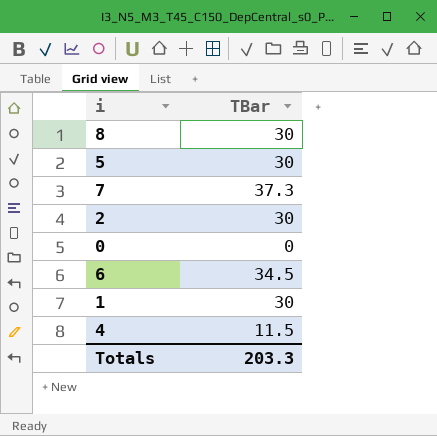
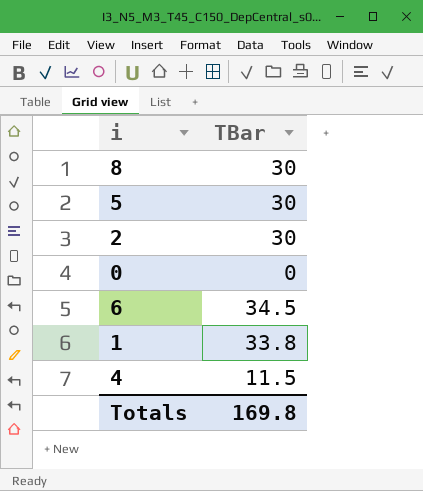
row 7: 37.3 -> none
1 | TBar: 30 -> 33.8
Totals | TBar: 203.3 -> 169.8

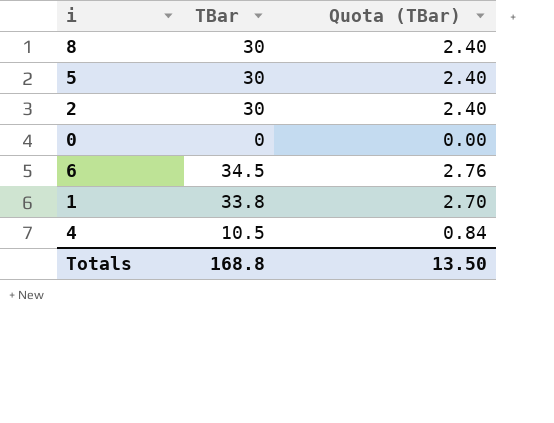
column Quota (TBar) | formula: none -> [TBar] * 0.08
4 | TBar: 11.5 -> 10.5
Totals | TBar: 169.8 -> 168.8

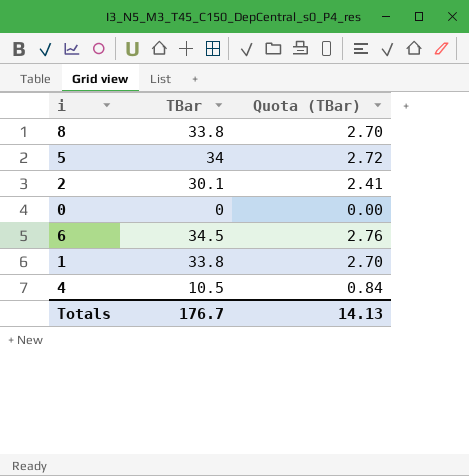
8 | TBar: 30 -> 33.8
8 | Quota (TBar): 2.40 -> 2.70
5 | TBar: 30 -> 34
5 | Quota (TBar): 2.40 -> 2.72
2 | TBar: 30 -> 30.1
2 | Quota (TBar): 2.40 -> 2.41
Totals | TBar: 168.8 -> 176.7
Totals | Quota (TBar): 13.50 -> 14.13

